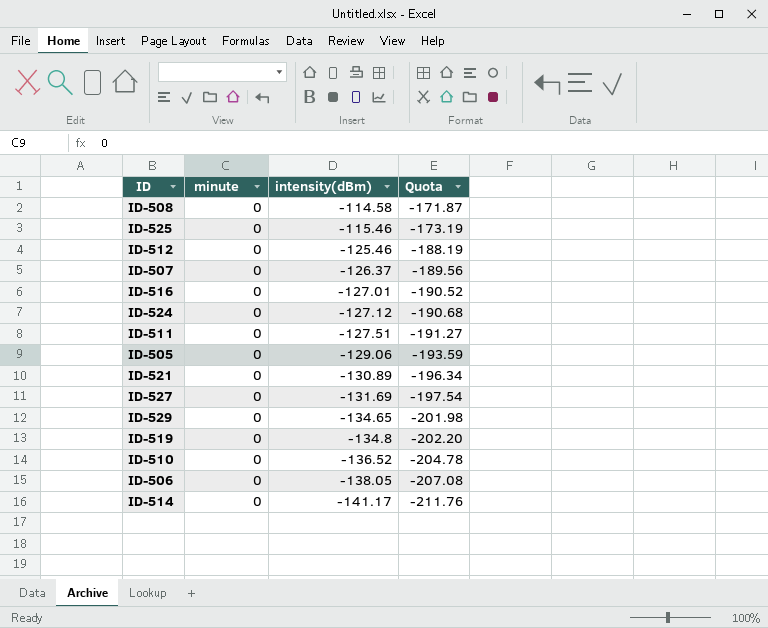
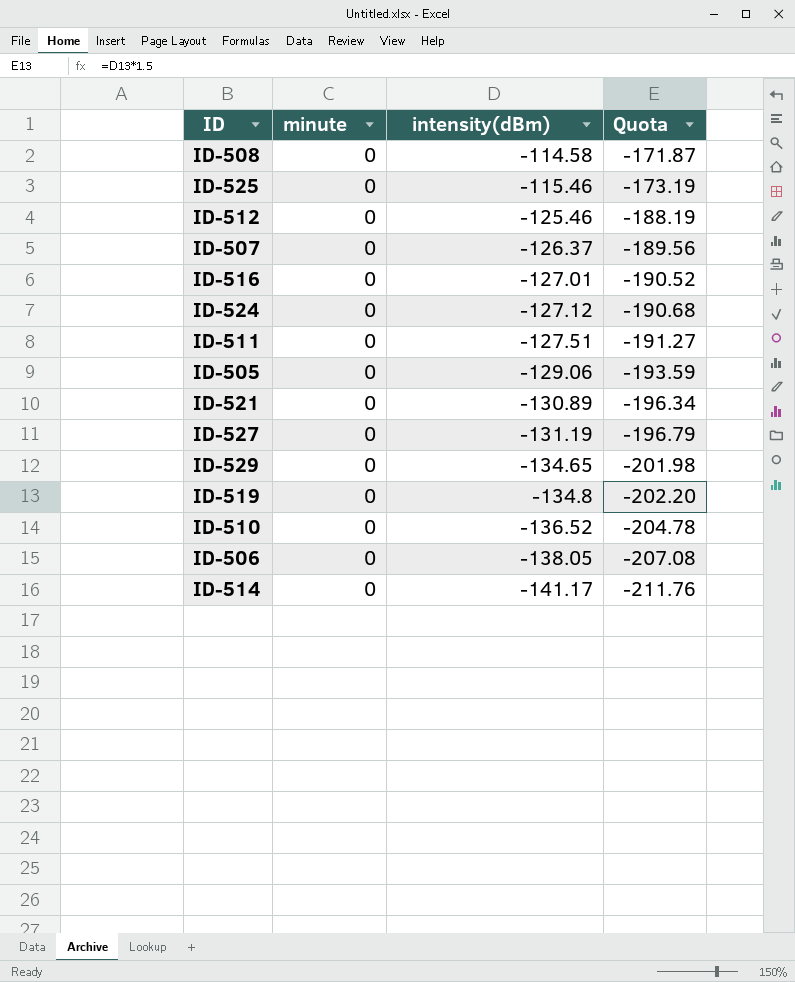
ID-527 | intensity(dBm): -131.69 -> -131.19
ID-527 | Quota: -197.54 -> -196.79

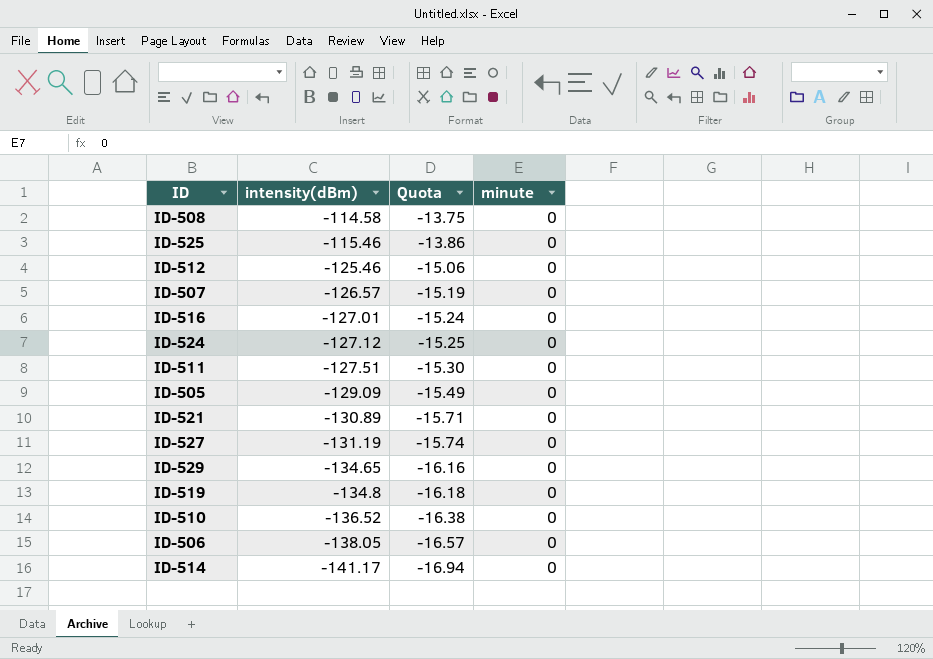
column Quota | formula: [intensity(dBm)] * 1.5 -> [intensity(dBm)] * 0.12
column minute | position: 2 -> 4
ID-507 | intensity(dBm): -126.37 -> -126.57
ID-505 | intensity(dBm): -129.06 -> -129.09

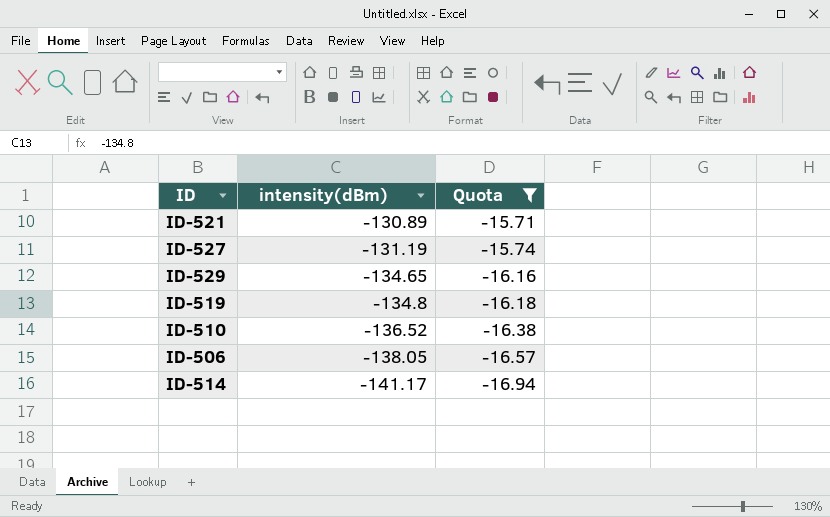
filter: none -> Quota <= -15.71
column minute | position: 4 -> none

